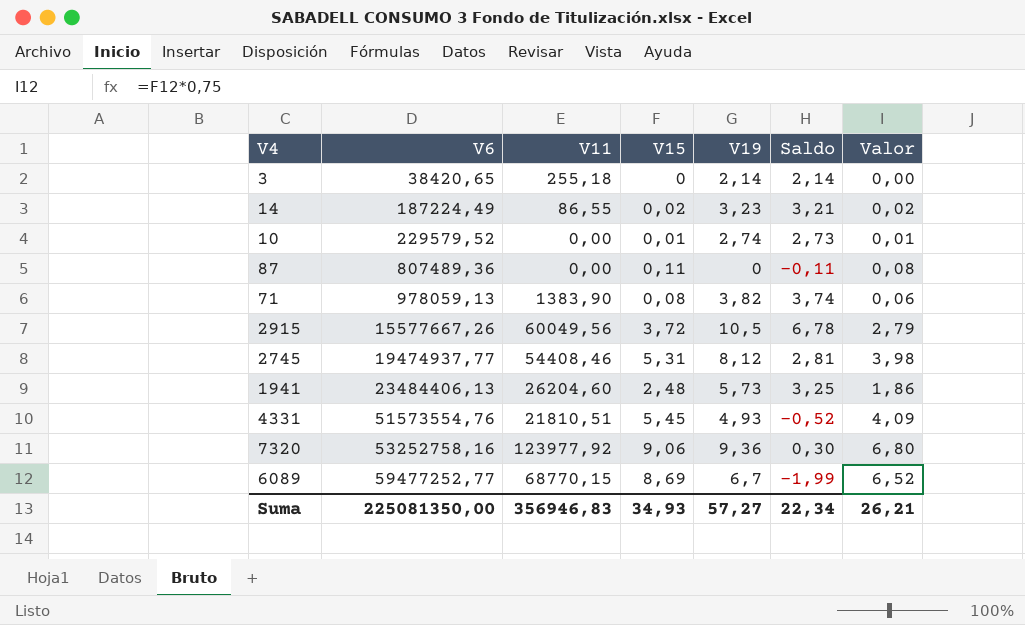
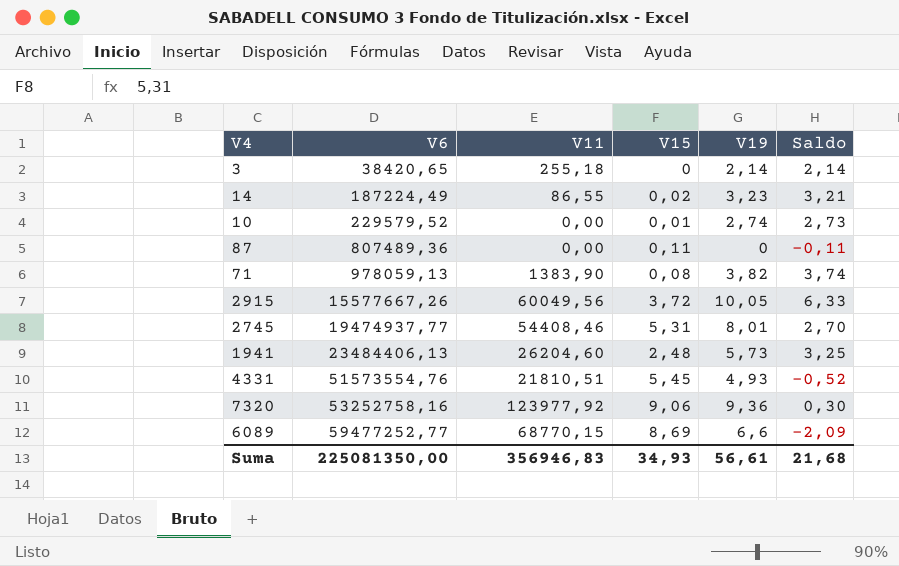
column Valor | formula: [V15] * 0,75 -> none
2915 | V19: 10,5 -> 10,05
2915 | Saldo: 6,78 -> 6,33
2745 | V19: 8,12 -> 8,01
2745 | Saldo: 2,81 -> 2,70
6089 | V19: 6,7 -> 6,6
6089 | Saldo: -1,99 -> -2,09
Suma | V19: 57,27 -> 56,61
Suma | Saldo: 22,34 -> 21,68

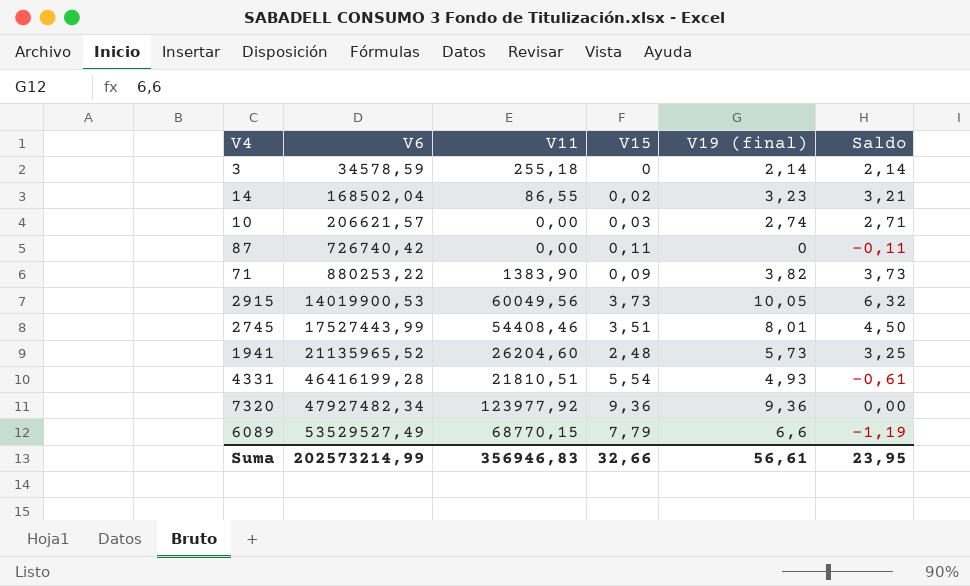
column name: V19 -> V19 (final)
3 | V6: 38420,65 -> 34578,59
14 | V6: 187224,49 -> 168502,04
10 | V6: 229579,52 -> 206621,57
10 | V15: 0,01 -> 0,03
10 | Saldo: 2,73 -> 2,71
87 | V6: 807489,36 -> 726740,42
71 | V6: 978059,13 -> 880253,22
71 | V15: 0,08 -> 0,09
71 | Saldo: 3,74 -> 3,73
2915 | V6: 15577667,26 -> 14019900,53
2915 | V15: 3,72 -> 3,73
2915 | Saldo: 6,33 -> 6,32
2745 | V6: 19474937,77 -> 17527443,99
2745 | V15: 5,31 -> 3,51
2745 | Saldo: 2,70 -> 4,50
1941 | V6: 23484406,13 -> 21135965,52
4331 | V6: 51573554,76 -> 46416199,28
4331 | V15: 5,45 -> 5,54
4331 | Saldo: -0,52 -> -0,61
7320 | V6: 53252758,16 -> 47927482,34
7320 | V15: 9,06 -> 9,36
7320 | Saldo: 0,30 -> 0,00
6089 | V6: 59477252,77 -> 53529527,49
6089 | V15: 8,69 -> 7,79
6089 | Saldo: -2,09 -> -1,19
Suma | V6: 225081350,00 -> 202573214,99
Suma | V15: 34,93 -> 32,66
Suma | Saldo: 21,68 -> 23,95

